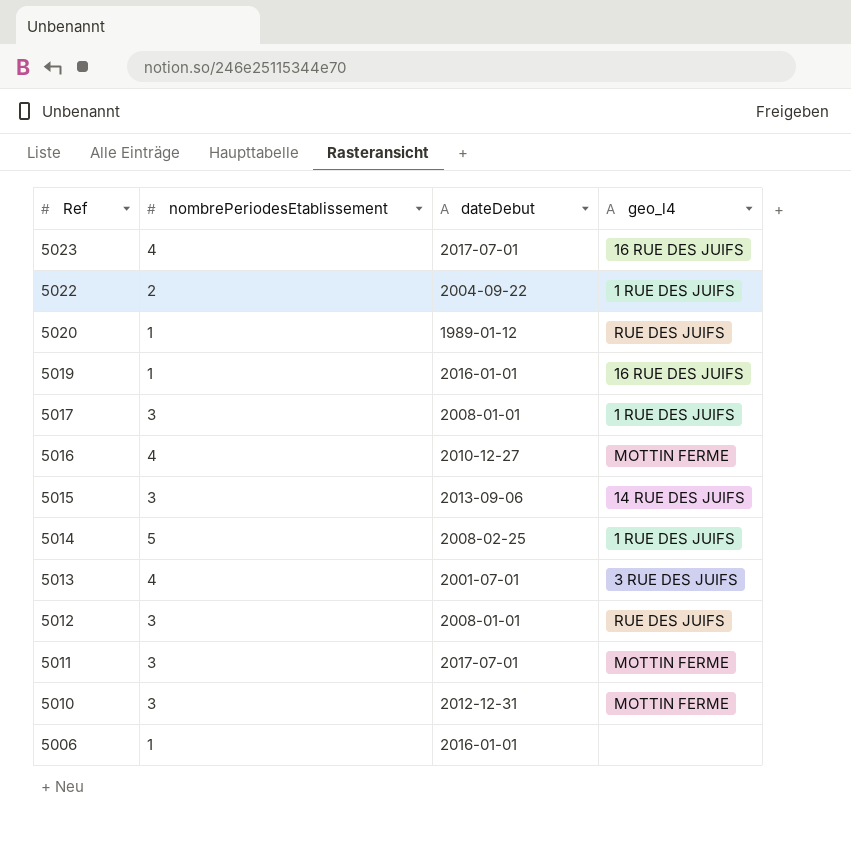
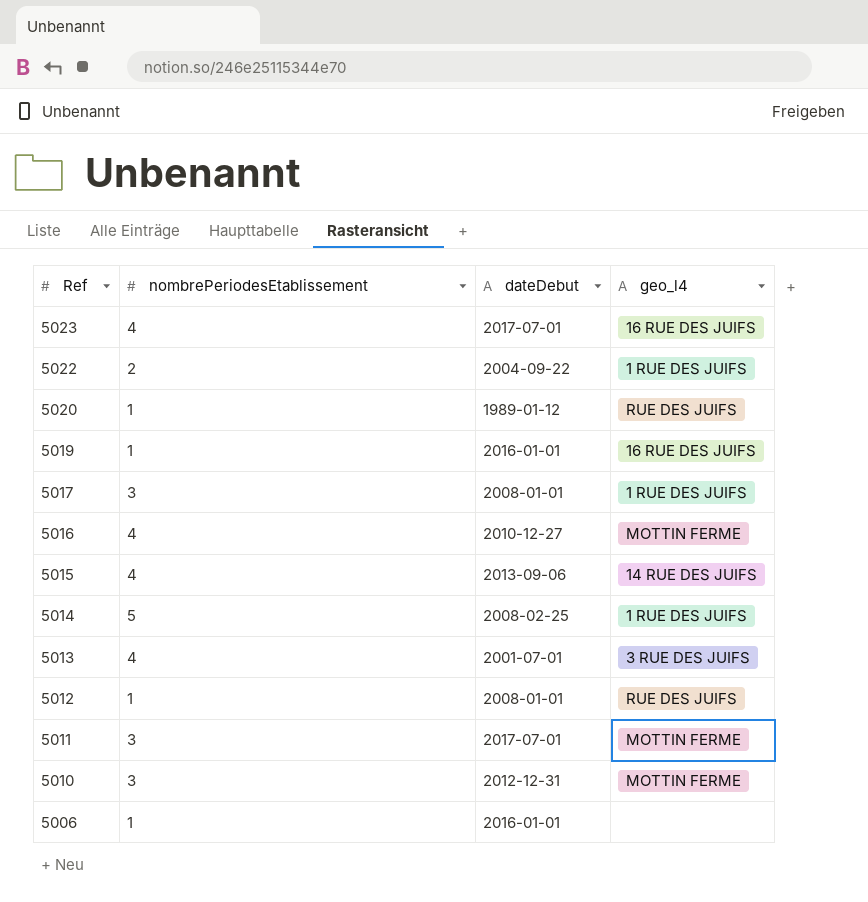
5015 | nombrePeriodesEtablissement: 3 -> 4
5012 | nombrePeriodesEtablissement: 3 -> 1

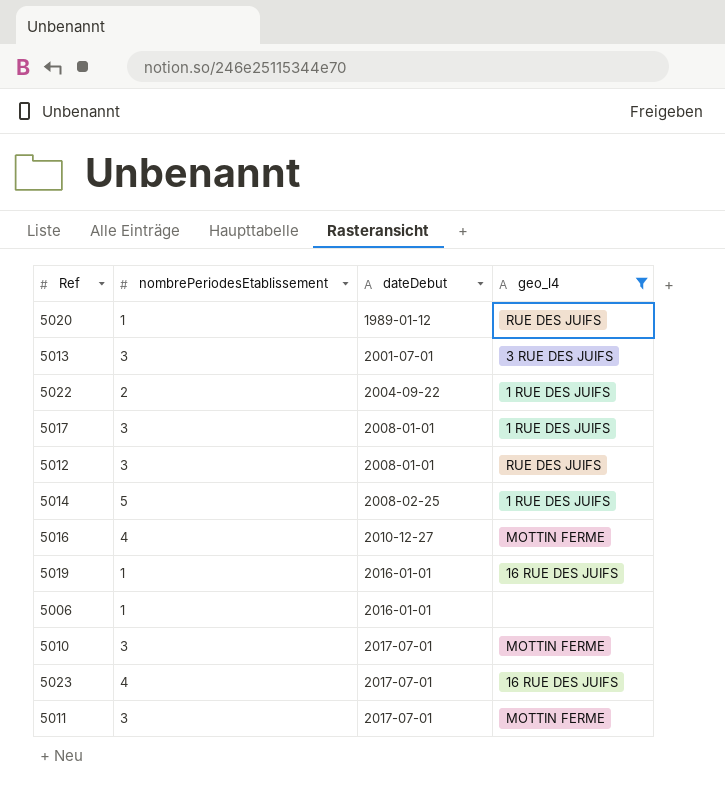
filter: none -> geo_l4 != 14 RUE DES JUIFS
row order: Ref descending -> dateDebut ascending
5013 | nombrePeriodesEtablissement: 4 -> 3
5012 | nombrePeriodesEtablissement: 1 -> 3
5010 | dateDebut: 2012-12-31 -> 2017-07-01

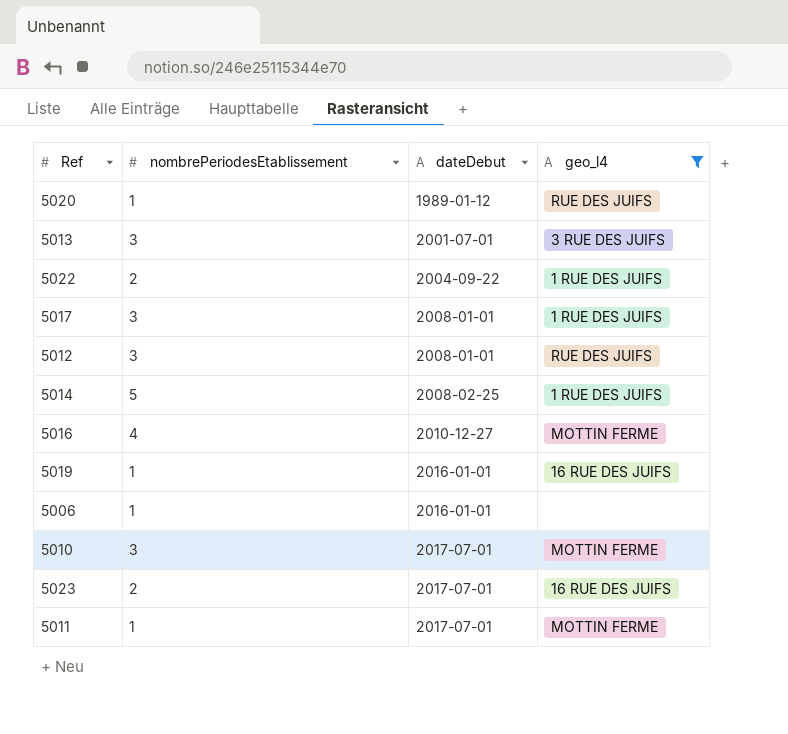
5023 | nombrePeriodesEtablissement: 4 -> 2
5011 | nombrePeriodesEtablissement: 3 -> 1

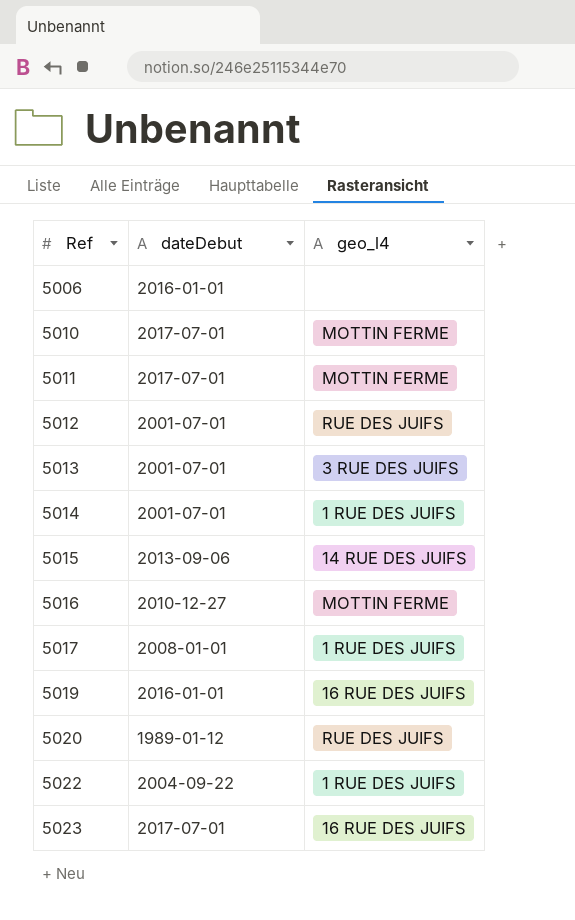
filter: geo_l4 != 14 RUE DES JUIFS -> none
row order: dateDebut ascending -> Ref ascending
column nombrePeriodesEtablissement | position: 2 -> none
5012 | dateDebut: 2008-01-01 -> 2001-07-01
5014 | dateDebut: 2008-02-25 -> 2001-07-01

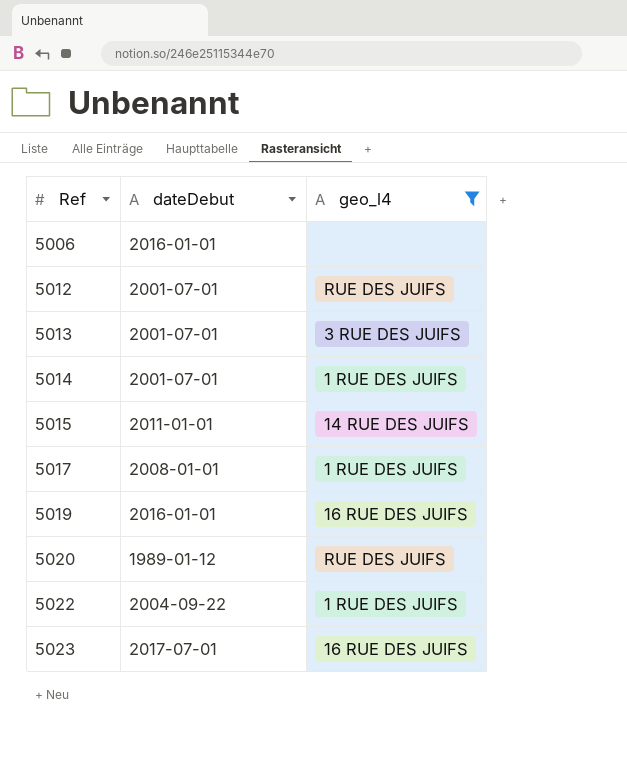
filter: none -> geo_l4 != MOTTIN FERME
5015 | dateDebut: 2013-09-06 -> 2011-01-01

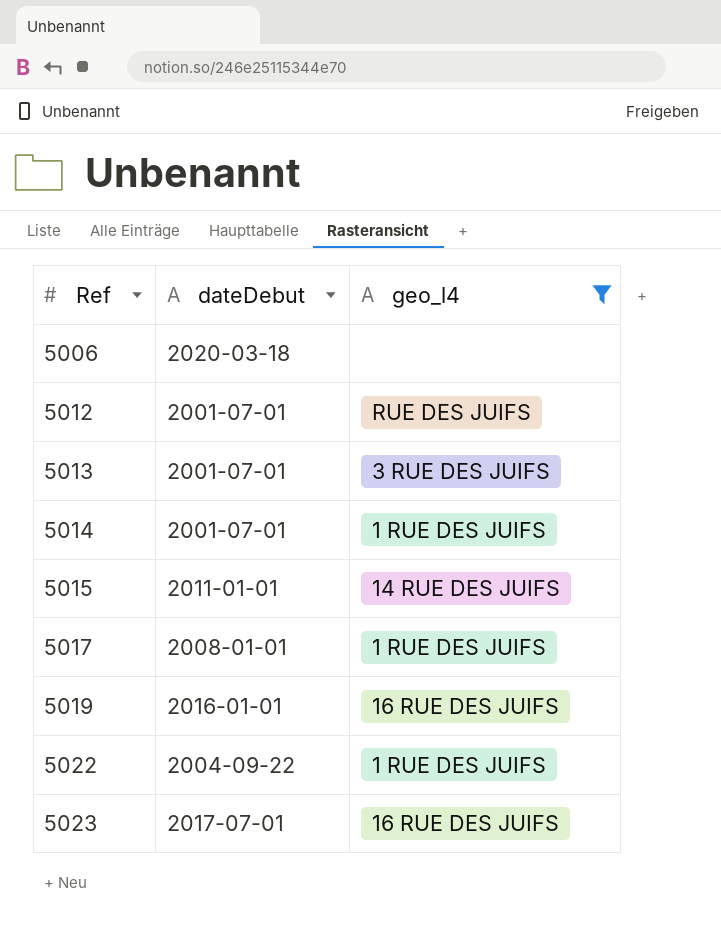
row 5020: 1989-01-12 | RUE DES JUIFS -> none
5006 | dateDebut: 2016-01-01 -> 2020-03-18

